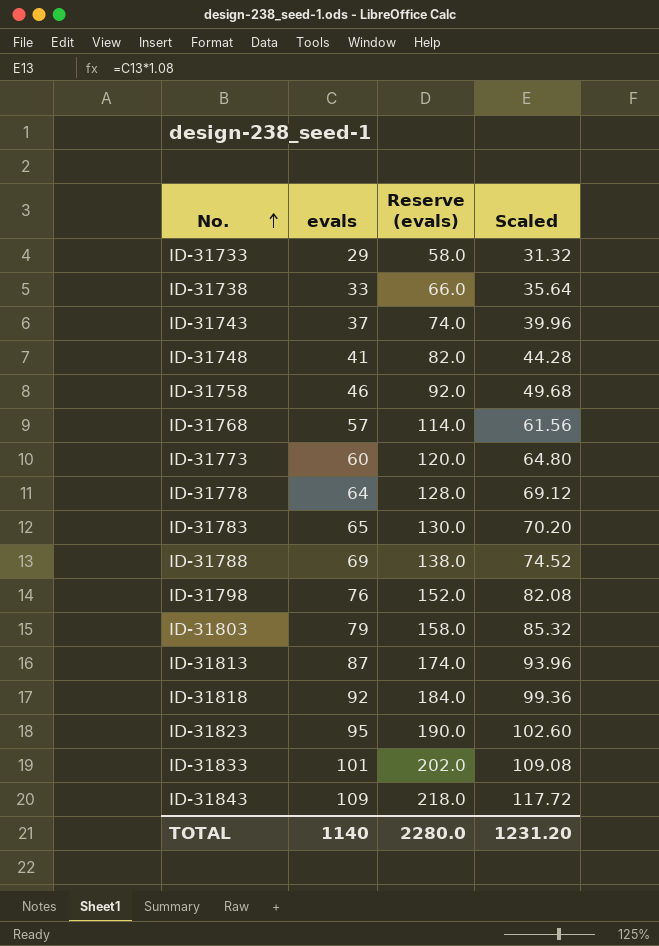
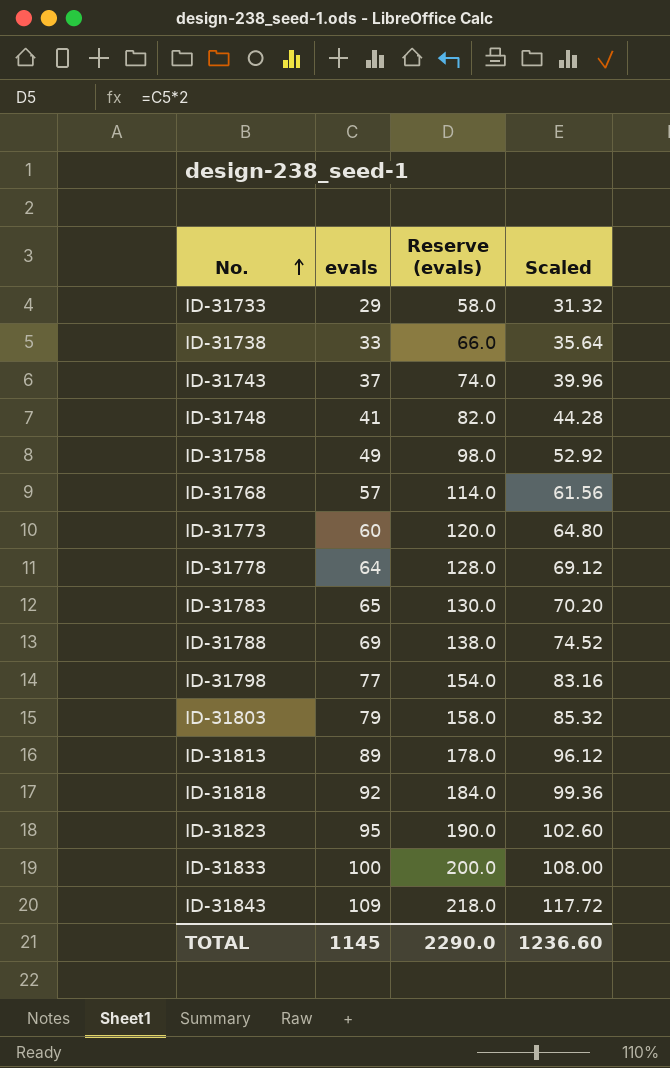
ID-31758 | evals: 46 -> 49
ID-31758 | Reserve (evals): 92.0 -> 98.0
ID-31758 | Scaled: 49.68 -> 52.92
ID-31798 | evals: 76 -> 77
ID-31798 | Reserve (evals): 152.0 -> 154.0
ID-31798 | Scaled: 82.08 -> 83.16
ID-31813 | evals: 87 -> 89
ID-31813 | Reserve (evals): 174.0 -> 178.0
ID-31813 | Scaled: 93.96 -> 96.12
ID-31833 | evals: 101 -> 100
ID-31833 | Reserve (evals): 202.0 -> 200.0
ID-31833 | Scaled: 109.08 -> 108.00
TOTAL | evals: 1140 -> 1145
TOTAL | Reserve (evals): 2280.0 -> 2290.0
TOTAL | Scaled: 1231.20 -> 1236.60

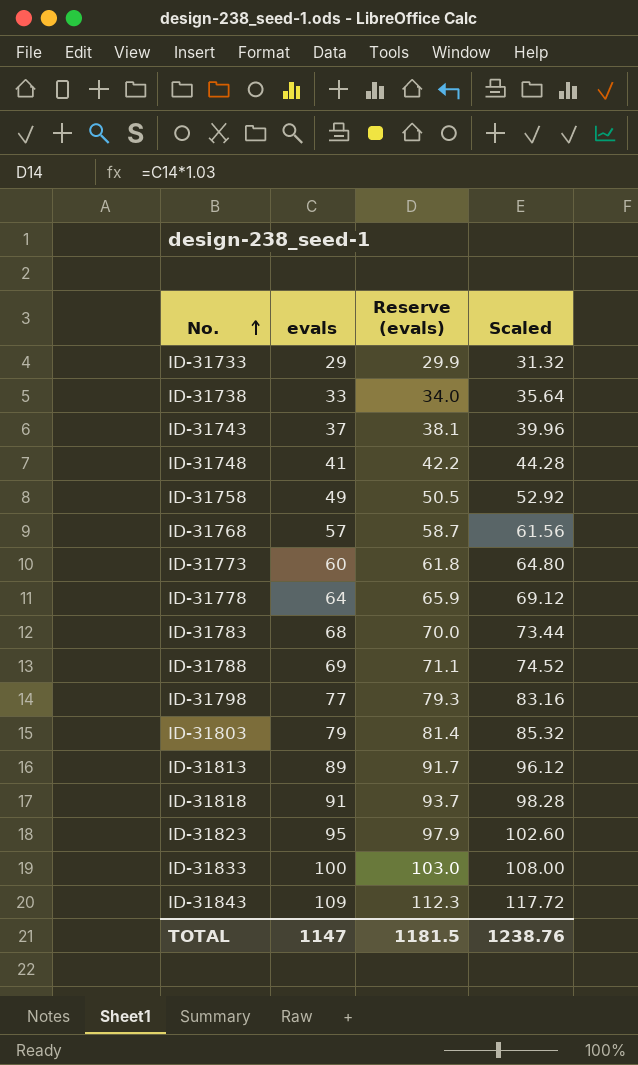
column Reserve (evals) | formula: [evals] * 2 -> [evals] * 1.03
ID-31783 | evals: 65 -> 68
ID-31783 | Scaled: 70.20 -> 73.44
ID-31818 | evals: 92 -> 91
ID-31818 | Scaled: 99.36 -> 98.28
TOTAL | evals: 1145 -> 1147
TOTAL | Reserve (evals): 2290.0 -> 1181.5
TOTAL | Scaled: 1236.60 -> 1238.76

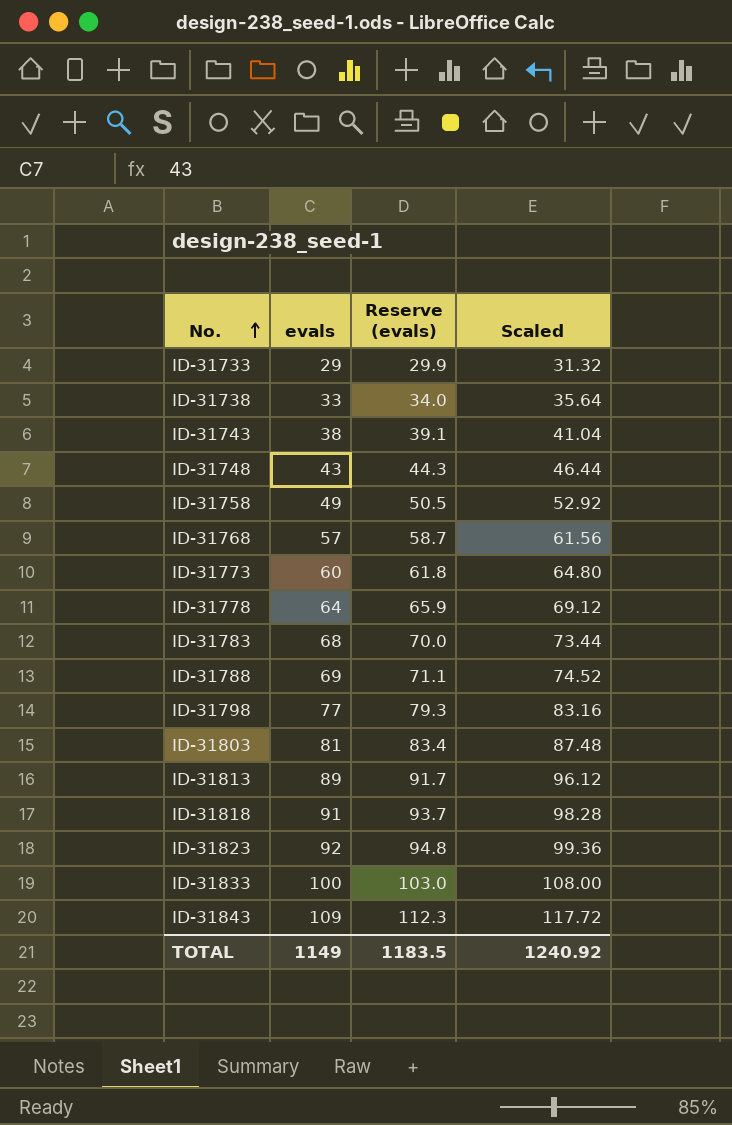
ID-31743 | evals: 37 -> 38
ID-31743 | Reserve (evals): 38.1 -> 39.1
ID-31743 | Scaled: 39.96 -> 41.04
ID-31748 | evals: 41 -> 43
ID-31748 | Reserve (evals): 42.2 -> 44.3
ID-31748 | Scaled: 44.28 -> 46.44
ID-31803 | evals: 79 -> 81
ID-31803 | Reserve (evals): 81.4 -> 83.4
ID-31803 | Scaled: 85.32 -> 87.48
ID-31823 | evals: 95 -> 92
ID-31823 | Reserve (evals): 97.9 -> 94.8
ID-31823 | Scaled: 102.60 -> 99.36
TOTAL | evals: 1147 -> 1149
TOTAL | Reserve (evals): 1181.5 -> 1183.5
TOTAL | Scaled: 1238.76 -> 1240.92

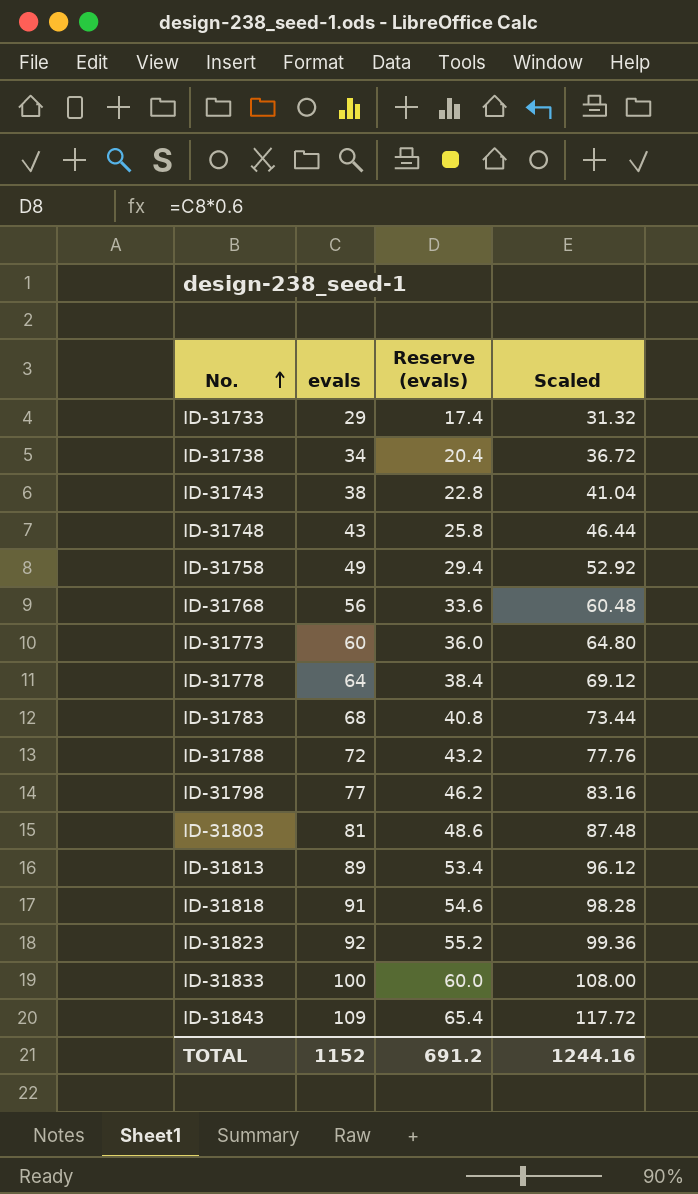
column Reserve (evals) | formula: [evals] * 1.03 -> [evals] * 0.6
ID-31738 | evals: 33 -> 34
ID-31738 | Scaled: 35.64 -> 36.72
ID-31768 | evals: 57 -> 56
ID-31768 | Scaled: 61.56 -> 60.48
ID-31788 | evals: 69 -> 72
ID-31788 | Scaled: 74.52 -> 77.76
TOTAL | evals: 1149 -> 1152
TOTAL | Reserve (evals): 1183.5 -> 691.2
TOTAL | Scaled: 1240.92 -> 1244.16

